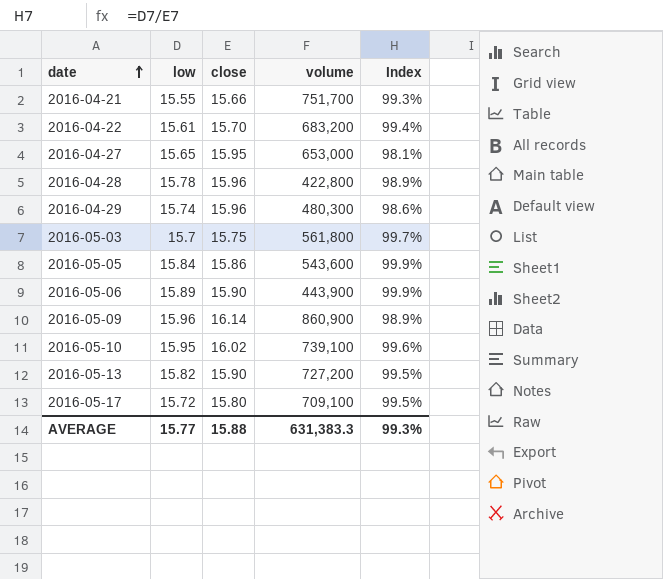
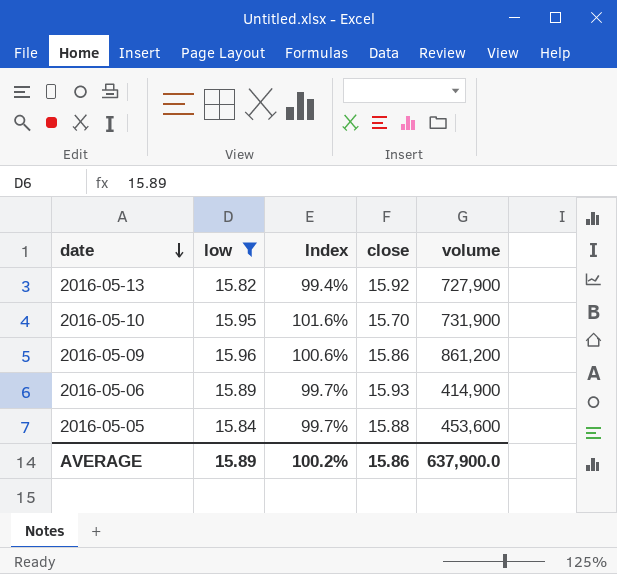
filter: none -> low >= 15.82
row order: date ascending -> date descending
column Index | position: 5 -> 3
2016-05-13 | Index: 99.5% -> 99.4%
2016-05-13 | close: 15.90 -> 15.92
2016-05-13 | volume: 727,200 -> 727,900
2016-05-10 | Index: 99.6% -> 101.6%
2016-05-10 | close: 16.02 -> 15.70
2016-05-10 | volume: 739,100 -> 731,900
2016-05-09 | Index: 98.9% -> 100.6%
2016-05-09 | close: 16.14 -> 15.86
2016-05-09 | volume: 860,900 -> 861,200
2016-05-06 | Index: 99.9% -> 99.7%
2016-05-06 | close: 15.90 -> 15.93
2016-05-06 | volume: 443,900 -> 414,900
2016-05-05 | Index: 99.9% -> 99.7%
2016-05-05 | close: 15.86 -> 15.88
2016-05-05 | volume: 543,600 -> 453,600
AVERAGE | low: 15.77 -> 15.89
AVERAGE | Index: 99.3% -> 100.2%
AVERAGE | close: 15.88 -> 15.86
AVERAGE | volume: 631,383.3 -> 637,900.0

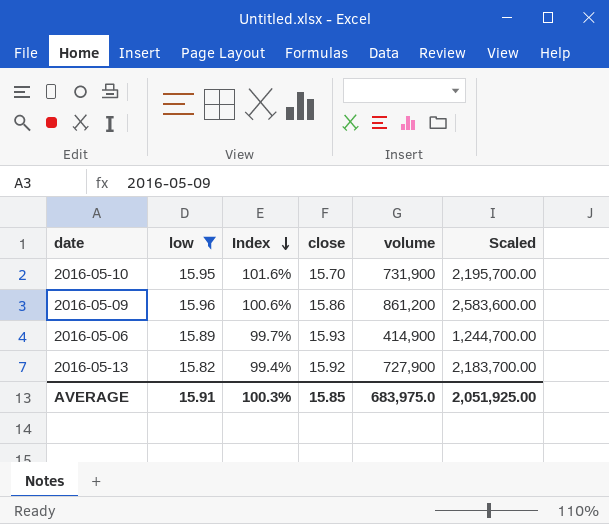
row order: date descending -> Index descending
column Scaled | formula: none -> [volume] * 3
row 2016-05-05: 15.84 | 99.7% | 15.88 | 453,600 -> none
AVERAGE | low: 15.89 -> 15.91
AVERAGE | Index: 100.2% -> 100.3%
AVERAGE | close: 15.86 -> 15.85
AVERAGE | volume: 637,900.0 -> 683,975.0

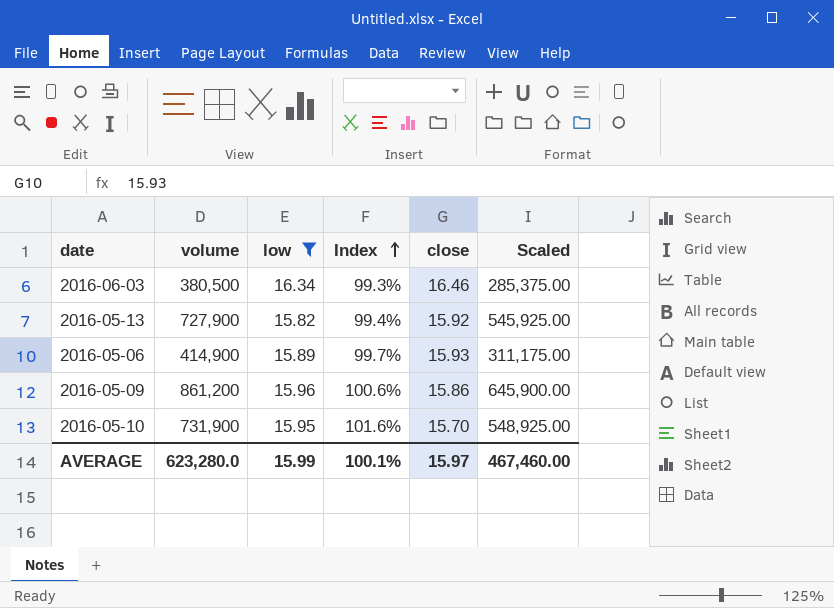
row order: Index descending -> Index ascending
column volume | position: 5 -> 2
column Scaled | formula: [volume] * 3 -> [volume] * 0.75
row 2016-06-03: none -> 380,500 | 16.34 | 99.3% | 16.46 | 285,375.00
AVERAGE | volume: 683,975.0 -> 623,280.0
AVERAGE | low: 15.91 -> 15.99
AVERAGE | Index: 100.3% -> 100.1%
AVERAGE | close: 15.85 -> 15.97
AVERAGE | Scaled: 2,051,925.00 -> 467,460.00

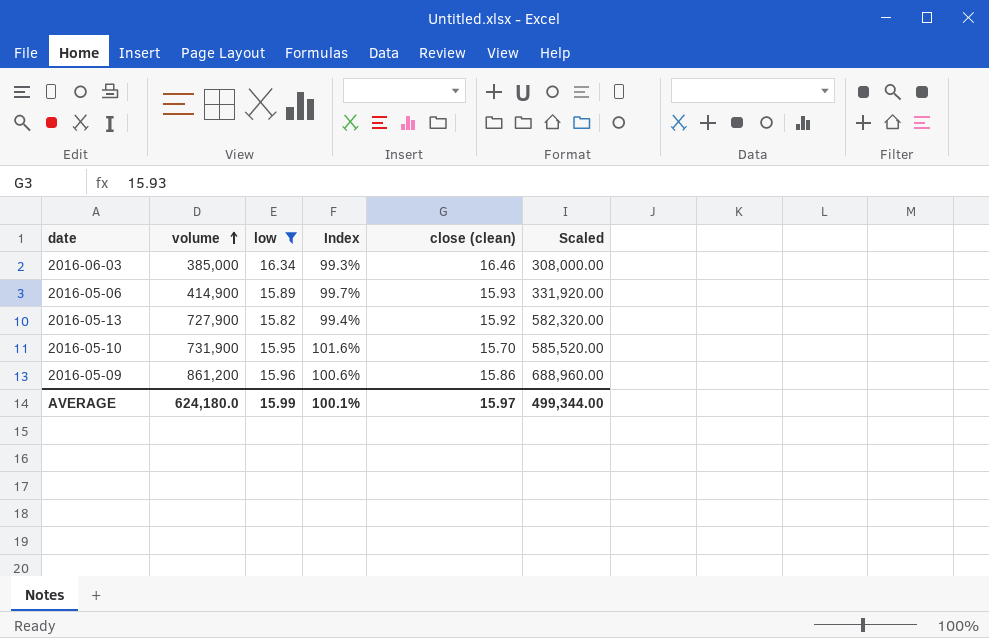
row order: Index ascending -> volume ascending
column name: close -> close (clean)
column Scaled | formula: [volume] * 0.75 -> [volume] * 0.8
2016-06-03 | volume: 380,500 -> 385,000
AVERAGE | volume: 623,280.0 -> 624,180.0
AVERAGE | Scaled: 467,460.00 -> 499,344.00

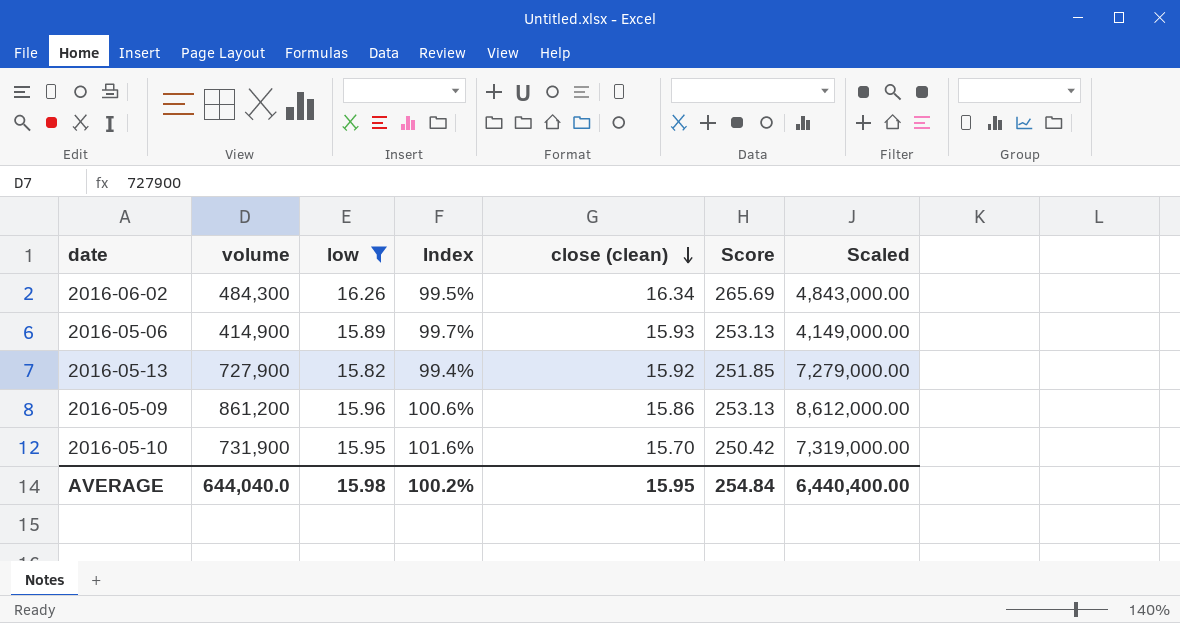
row order: volume ascending -> close (clean) descending
column Score | formula: none -> [low] * [close (clean)]
column Scaled | formula: [volume] * 0.8 -> [volume] * 10
row 2016-06-03: 385,000 | 16.34 | 99.3% | 16.46 | 308,000.00 -> none
row 2016-06-02: none -> 484,300 | 16.26 | 99.5% | 16.34 | 265.69 | 4,843,000.00
AVERAGE | volume: 624,180.0 -> 644,040.0
AVERAGE | low: 15.99 -> 15.98
AVERAGE | Index: 100.1% -> 100.2%
AVERAGE | close (clean): 15.97 -> 15.95
AVERAGE | Scaled: 499,344.00 -> 6,440,400.00

